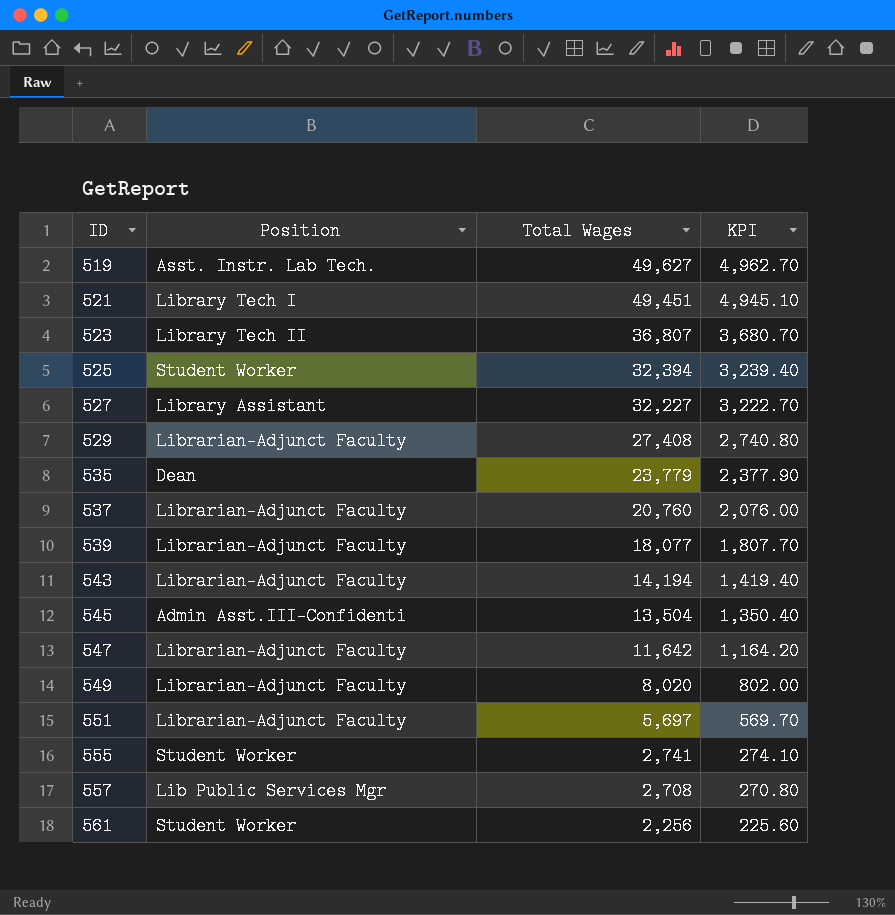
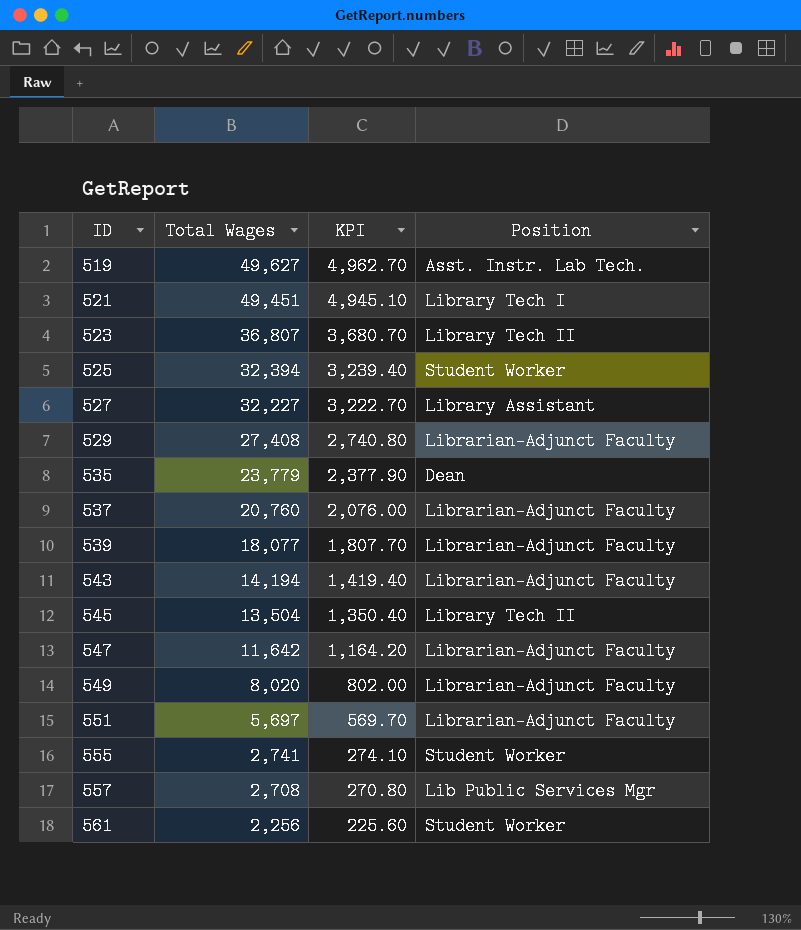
column Position | position: 2 -> 4
545 | Position: Admin Asst.III-Confidenti -> Library Tech II

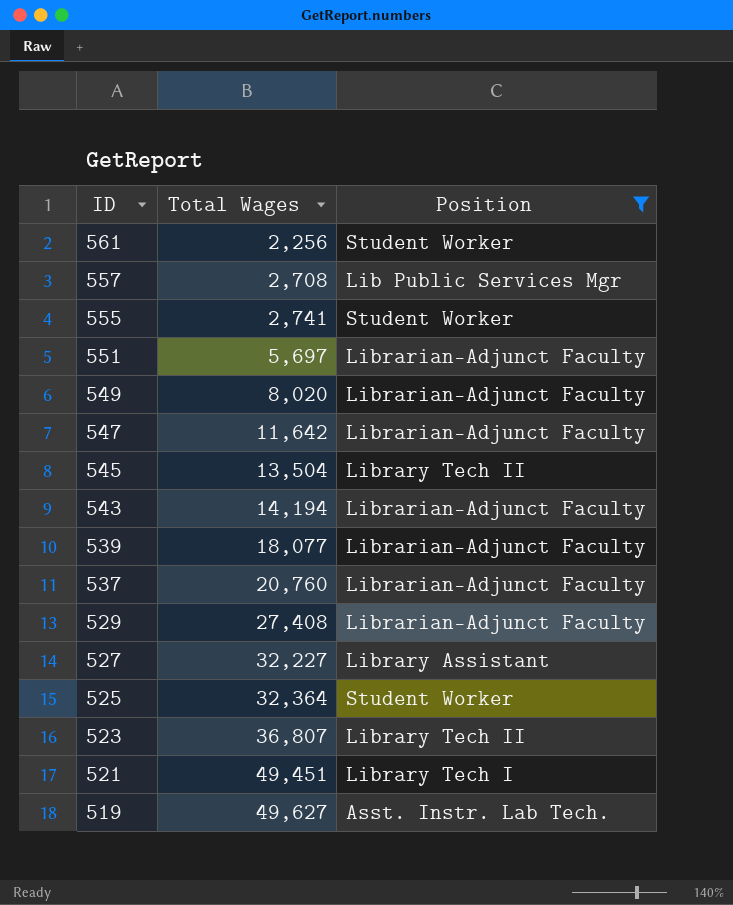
filter: none -> Position != Dean
row order: ID ascending -> ID descending
column KPI | formula: [Total Wages] * 0.1 -> none
525 | Total Wages: 32,394 -> 32,364

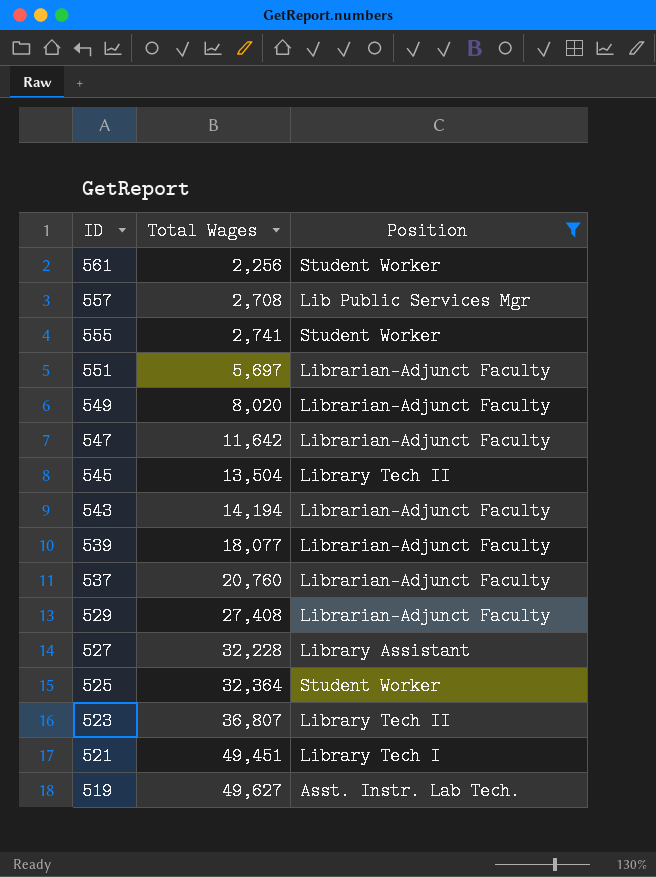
527 | Total Wages: 32,227 -> 32,228

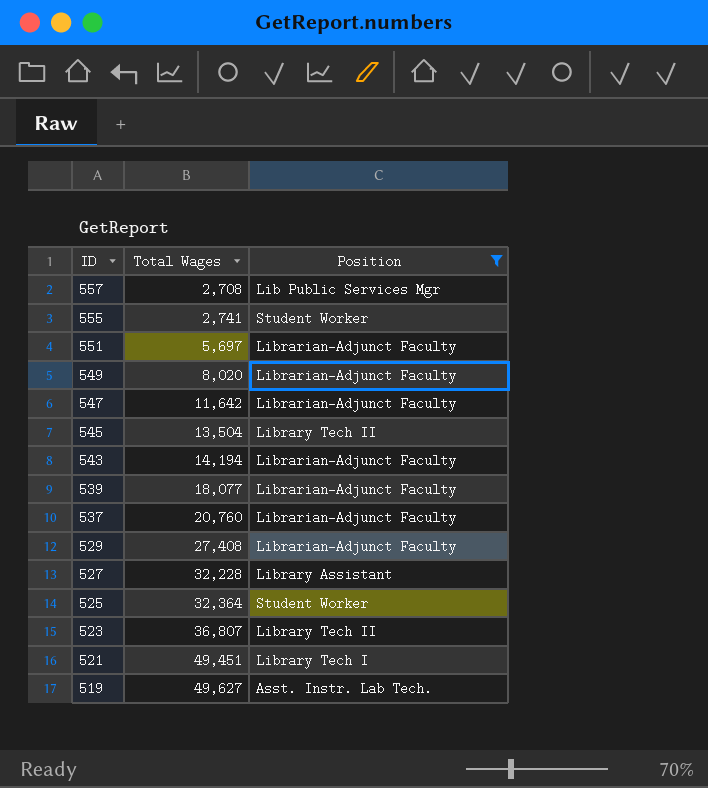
row 561: 2,256 | Student Worker -> none

